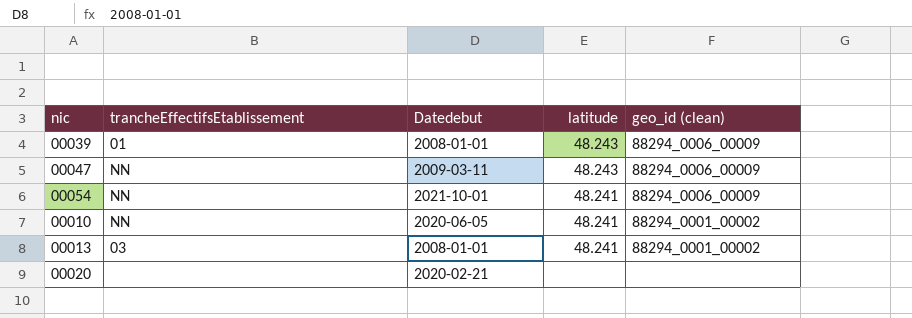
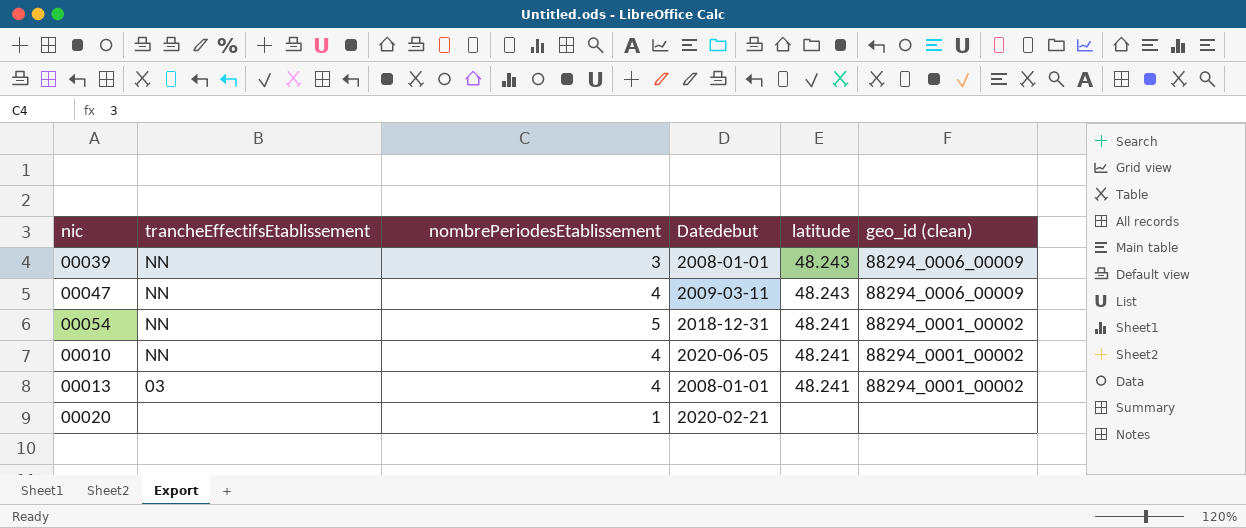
column nombrePeriodesEtablissement | position: none -> 3
00039 | trancheEffectifsEtablissement: 01 -> NN
00054 | Datedebut: 2021-10-01 -> 2018-12-31
00054 | geo_id (clean): 88294_0006_00009 -> 88294_0001_00002

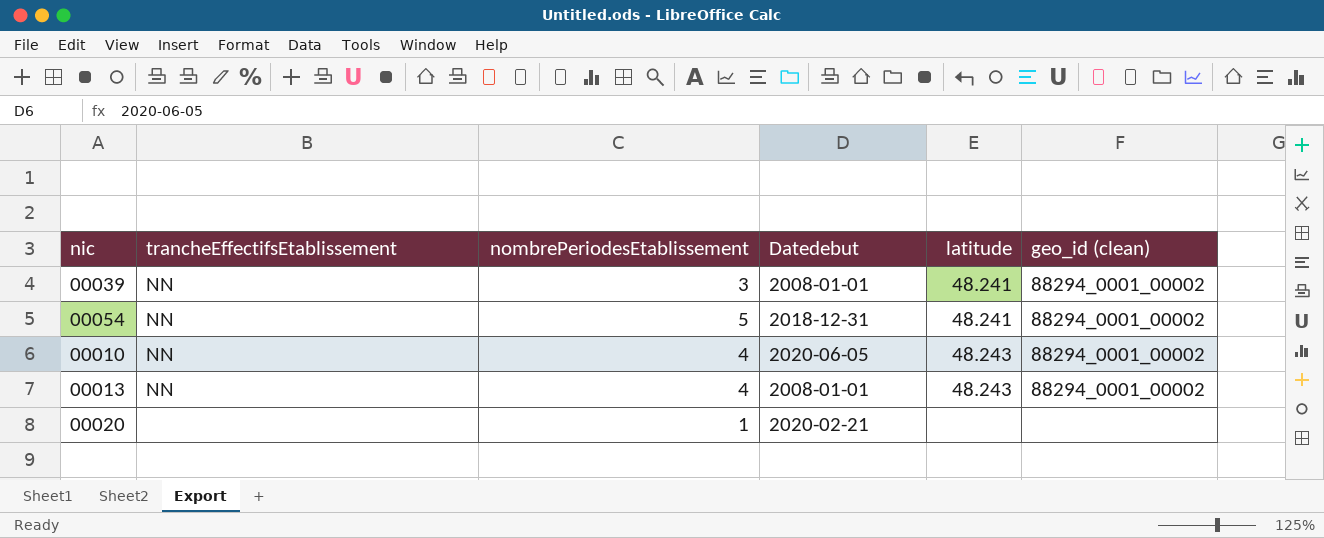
row 00047: NN | 4 | 2009-03-11 | 48.243 | 88294_0006_00009 -> none
00039 | latitude: 48.243 -> 48.241
00039 | geo_id (clean): 88294_0006_00009 -> 88294_0001_00002
00010 | latitude: 48.241 -> 48.243
00013 | trancheEffectifsEtablissement: 03 -> NN
00013 | latitude: 48.241 -> 48.243

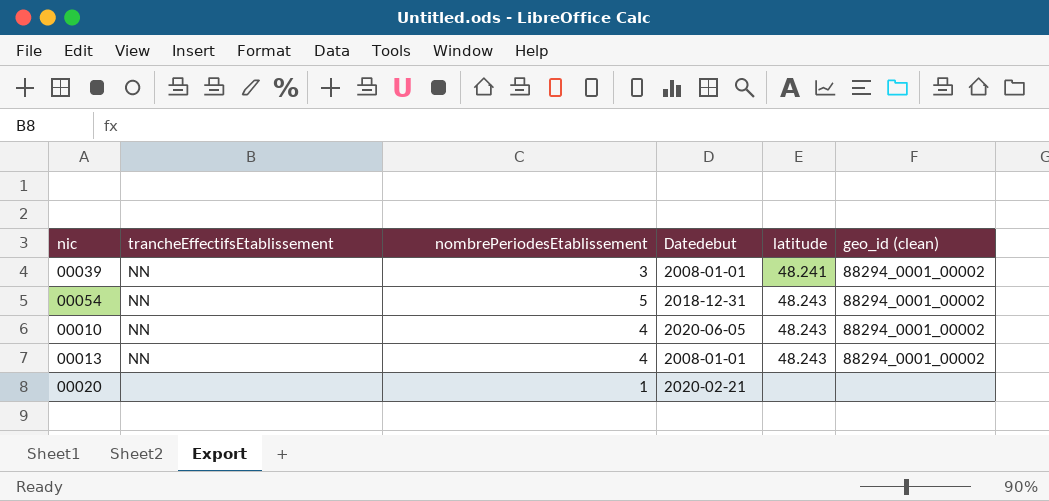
00054 | latitude: 48.241 -> 48.243

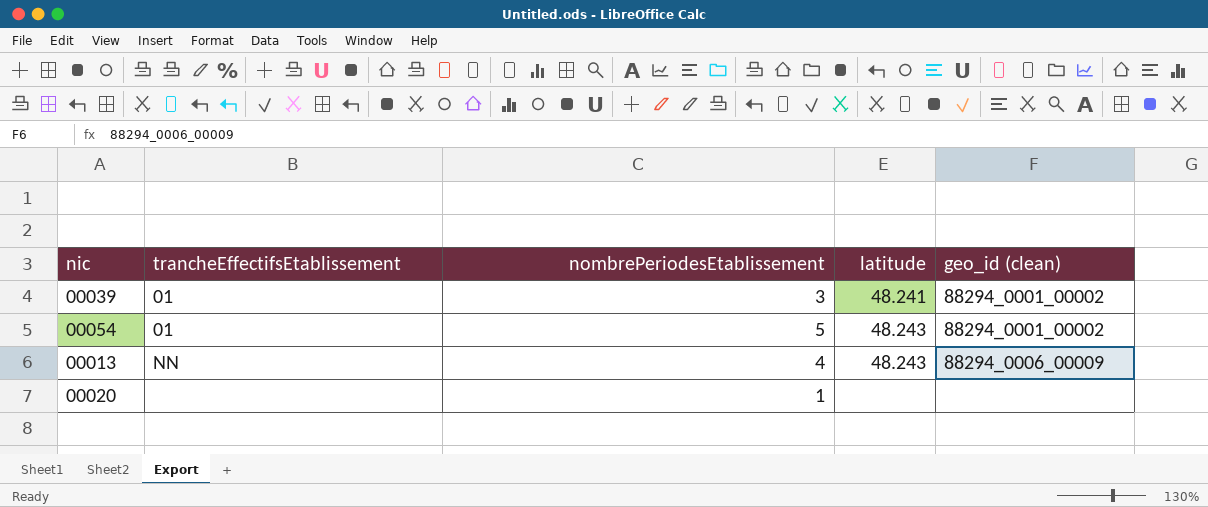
column Datedebut | position: 4 -> none
row 00010: NN | 4 | 2020-06-05 | 48.243 | 88294_0001_00002 -> none
00039 | trancheEffectifsEtablissement: NN -> 01
00054 | trancheEffectifsEtablissement: NN -> 01
00013 | geo_id (clean): 88294_0001_00002 -> 88294_0006_00009

